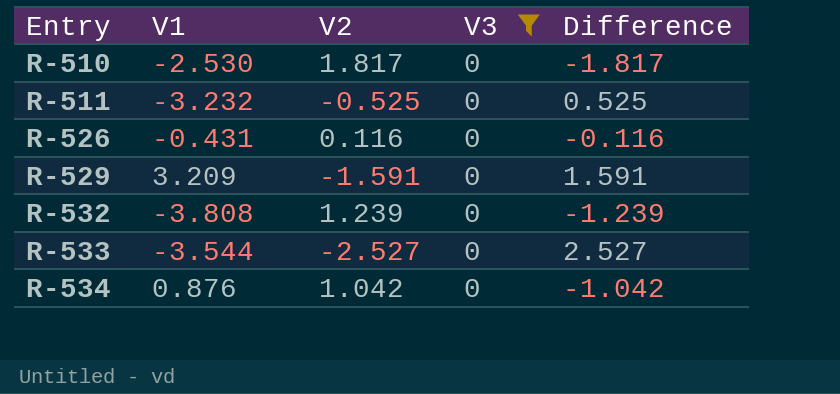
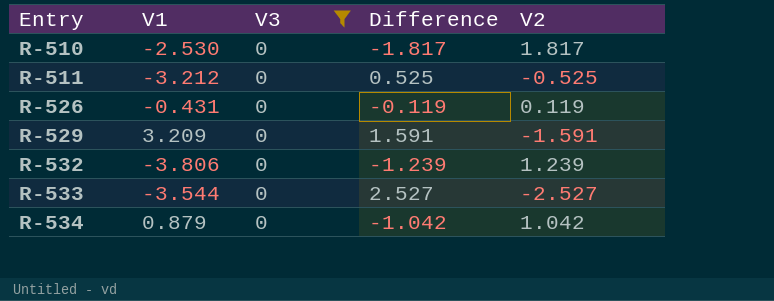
column V2 | position: 3 -> 5
R-511 | V1: -3.232 -> -3.212
R-526 | Difference: -0.116 -> -0.119
R-526 | V2: 0.116 -> 0.119
R-532 | V1: -3.808 -> -3.806
R-534 | V1: 0.876 -> 0.879

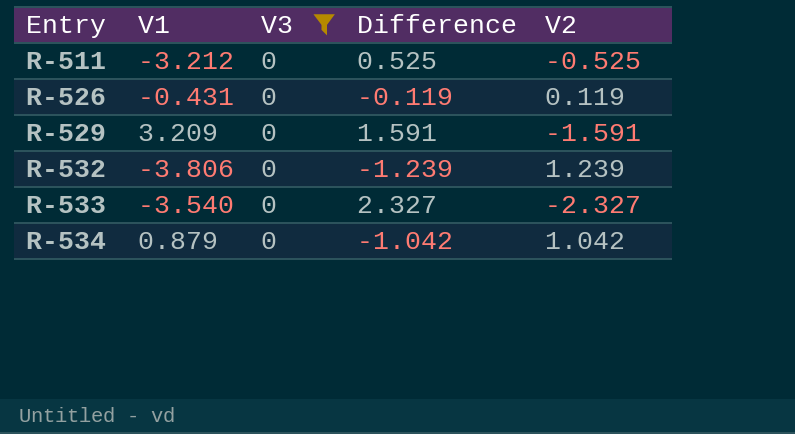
row R-510: -2.530 | 0 | -1.817 | 1.817 -> none
R-533 | V1: -3.544 -> -3.540
R-533 | Difference: 2.527 -> 2.327
R-533 | V2: -2.527 -> -2.327

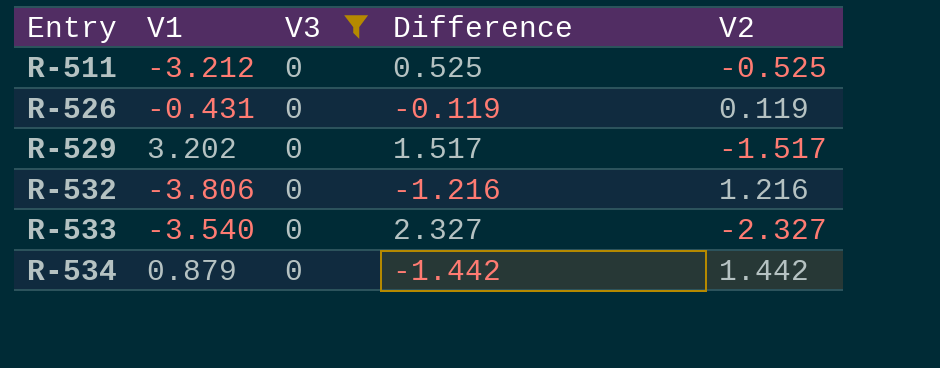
R-529 | V1: 3.209 -> 3.202
R-529 | Difference: 1.591 -> 1.517
R-529 | V2: -1.591 -> -1.517
R-532 | Difference: -1.239 -> -1.216
R-532 | V2: 1.239 -> 1.216
R-534 | Difference: -1.042 -> -1.442
R-534 | V2: 1.042 -> 1.442

